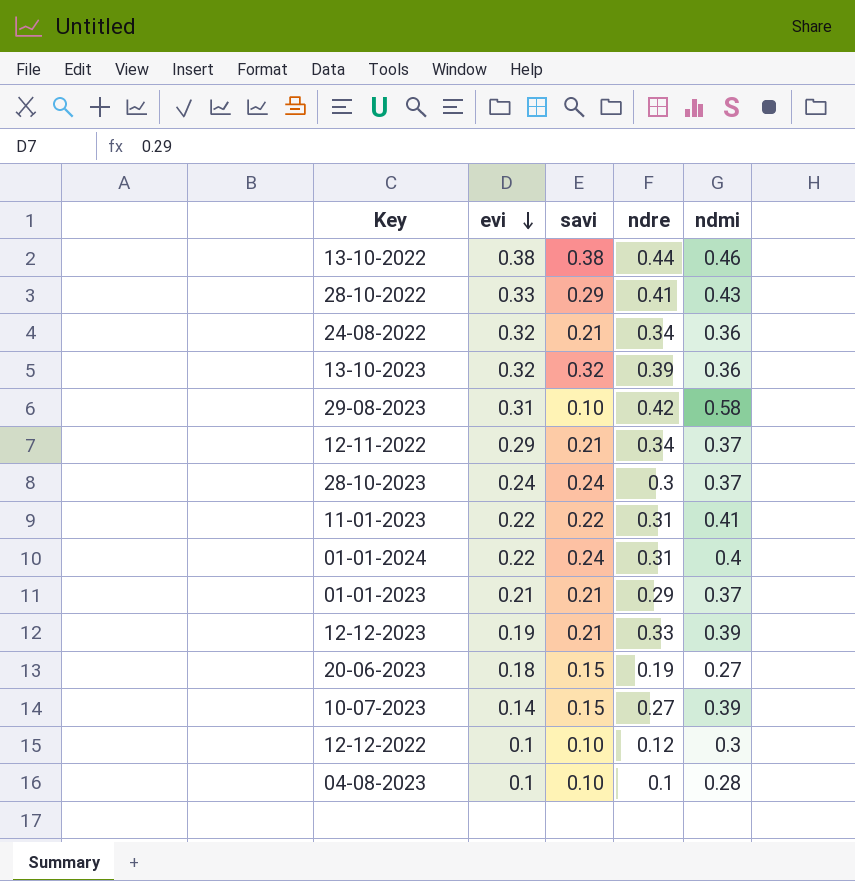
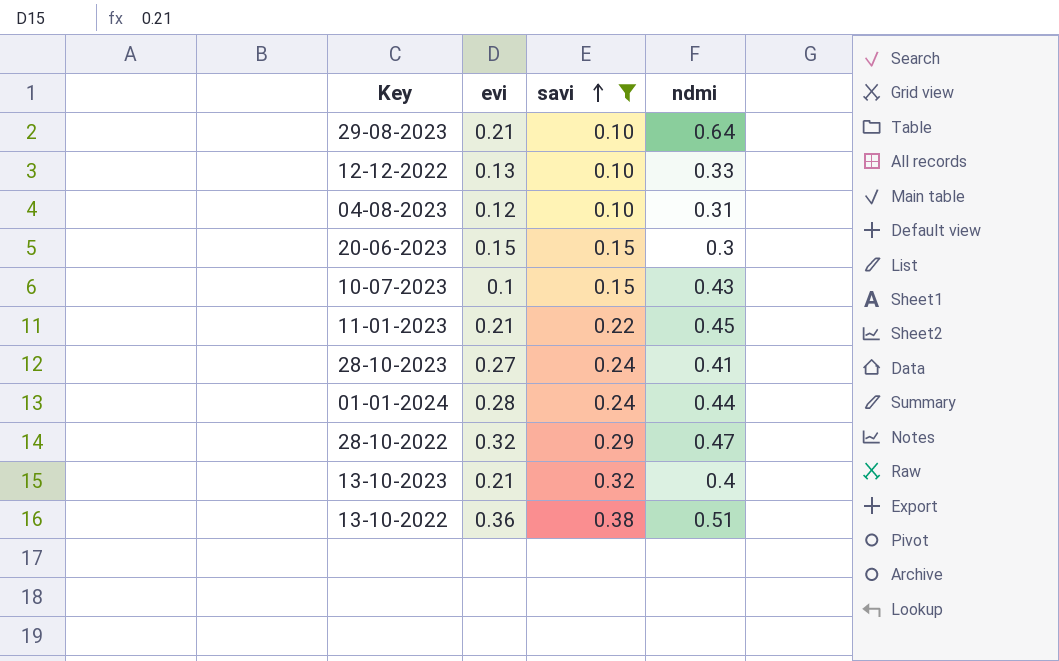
filter: none -> savi != 0.21
row order: evi descending -> savi ascending
column ndre | position: 4 -> none
29-08-2023 | evi: 0.31 -> 0.21
29-08-2023 | ndmi: 0.58 -> 0.64
12-12-2022 | evi: 0.1 -> 0.13
12-12-2022 | ndmi: 0.3 -> 0.33
04-08-2023 | evi: 0.1 -> 0.12
04-08-2023 | ndmi: 0.28 -> 0.31
20-06-2023 | evi: 0.18 -> 0.15
20-06-2023 | ndmi: 0.27 -> 0.3
10-07-2023 | evi: 0.14 -> 0.1
10-07-2023 | ndmi: 0.39 -> 0.43
11-01-2023 | evi: 0.22 -> 0.21
11-01-2023 | ndmi: 0.41 -> 0.45
28-10-2023 | evi: 0.24 -> 0.27
28-10-2023 | ndmi: 0.37 -> 0.41
01-01-2024 | evi: 0.22 -> 0.28
01-01-2024 | ndmi: 0.4 -> 0.44
28-10-2022 | evi: 0.33 -> 0.32
28-10-2022 | ndmi: 0.43 -> 0.47
13-10-2023 | evi: 0.32 -> 0.21
13-10-2023 | ndmi: 0.36 -> 0.4
13-10-2022 | evi: 0.38 -> 0.36
13-10-2022 | ndmi: 0.46 -> 0.51

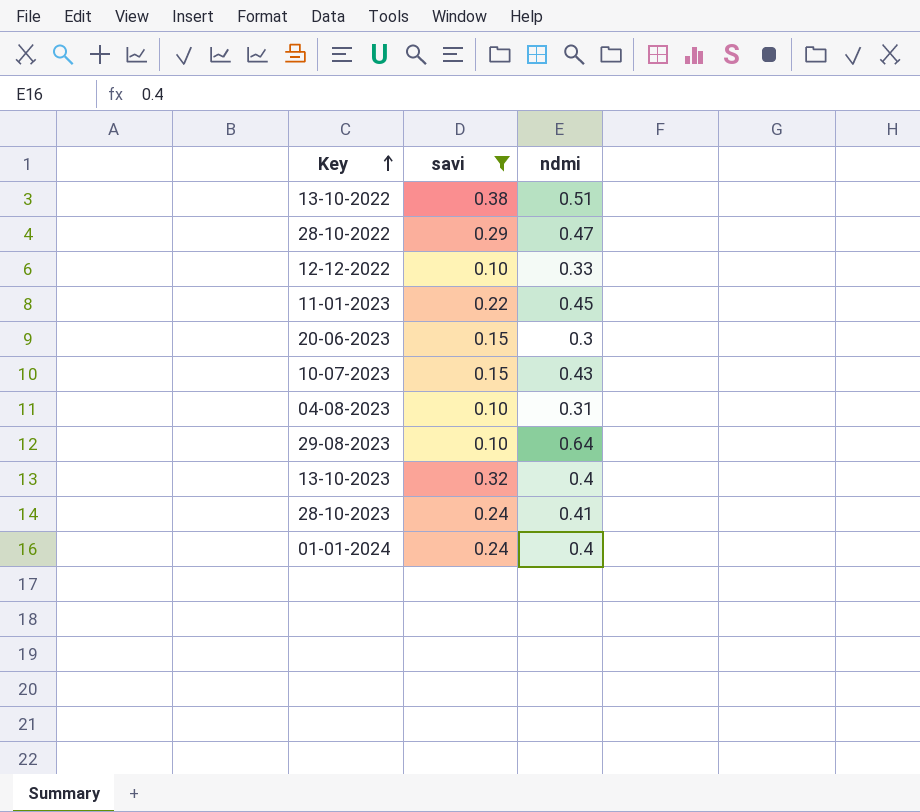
row order: savi ascending -> Key ascending
column evi | position: 2 -> none
01-01-2024 | ndmi: 0.44 -> 0.4

